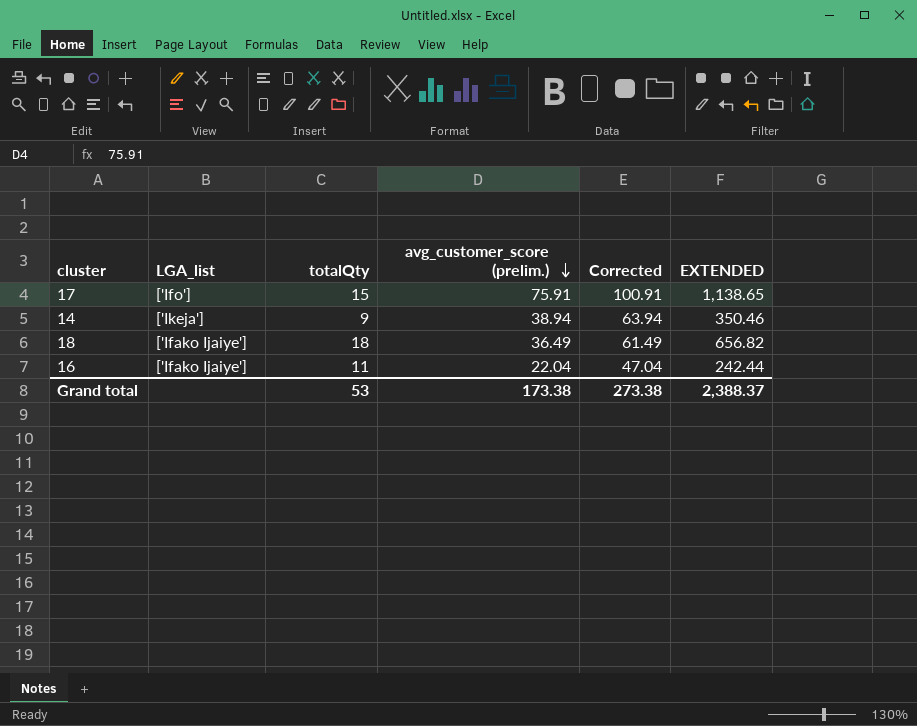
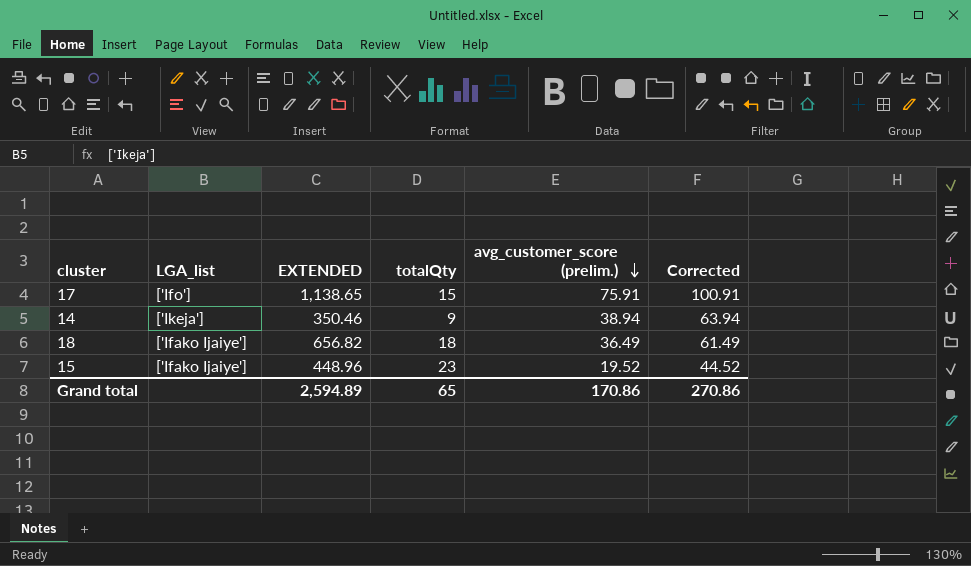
column EXTENDED | position: 6 -> 3
row 16: ['Ifako Ijaiye'] | 11 | 22.04 | 47.04 | 242.44 -> none
row 15: none -> ['Ifako Ijaiye'] | 448.96 | 23 | 19.52 | 44.52
Grand total | EXTENDED: 2,388.37 -> 2,594.89
Grand total | totalQty: 53 -> 65
Grand total | avg_customer_score (prelim.): 173.38 -> 170.86
Grand total | Corrected: 273.38 -> 270.86

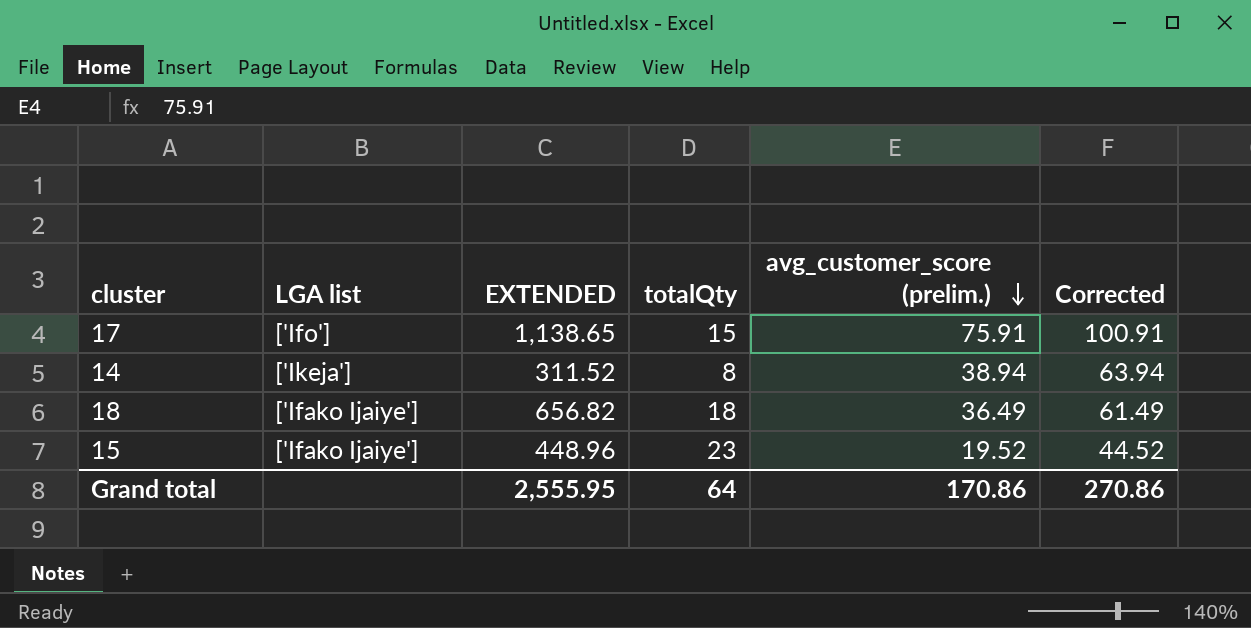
column name: LGA_list -> LGA list
14 | EXTENDED: 350.46 -> 311.52
14 | totalQty: 9 -> 8
Grand total | EXTENDED: 2,594.89 -> 2,555.95
Grand total | totalQty: 65 -> 64

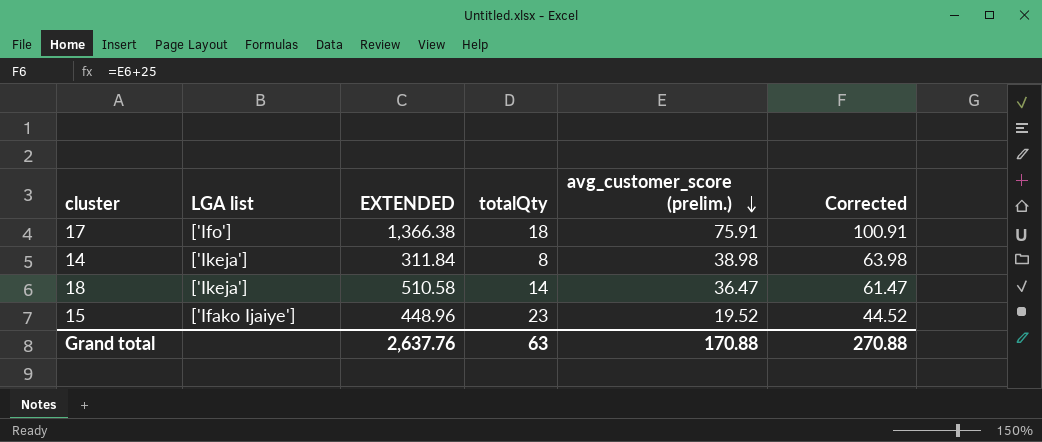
17 | EXTENDED: 1,138.65 -> 1,366.38
17 | totalQty: 15 -> 18
14 | EXTENDED: 311.52 -> 311.84
14 | avg_customer_score (prelim.): 38.94 -> 38.98
14 | Corrected: 63.94 -> 63.98
18 | LGA list: ['Ifako Ijaiye'] -> ['Ikeja']
18 | EXTENDED: 656.82 -> 510.58
18 | totalQty: 18 -> 14
18 | avg_customer_score (prelim.): 36.49 -> 36.47
18 | Corrected: 61.49 -> 61.47
Grand total | EXTENDED: 2,555.95 -> 2,637.76
Grand total | totalQty: 64 -> 63
Grand total | avg_customer_score (prelim.): 170.86 -> 170.88
Grand total | Corrected: 270.86 -> 270.88

